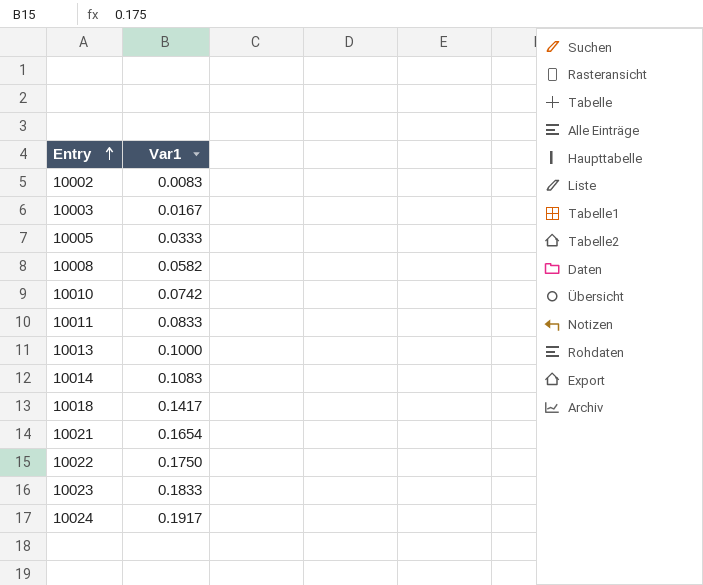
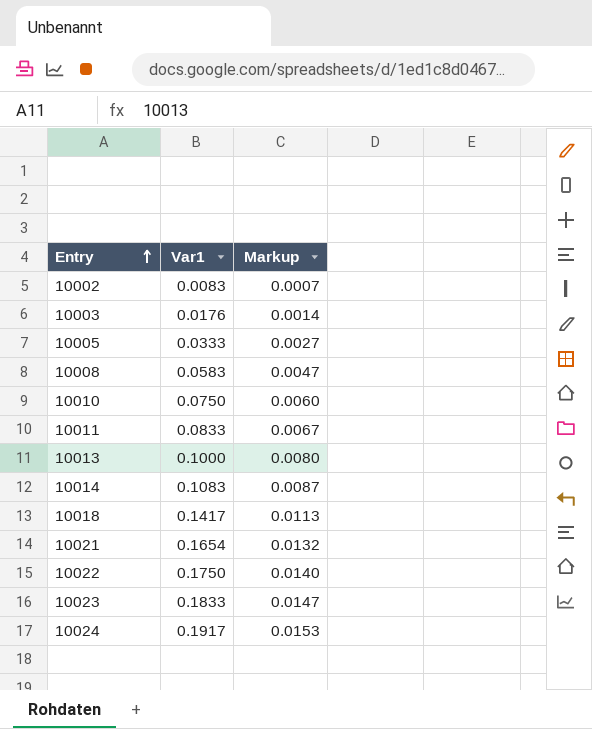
column Markup | formula: none -> [Var1] * 0.08
10003 | Var1: 0.0167 -> 0.0176
10008 | Var1: 0.0582 -> 0.0583
10010 | Var1: 0.0742 -> 0.0750

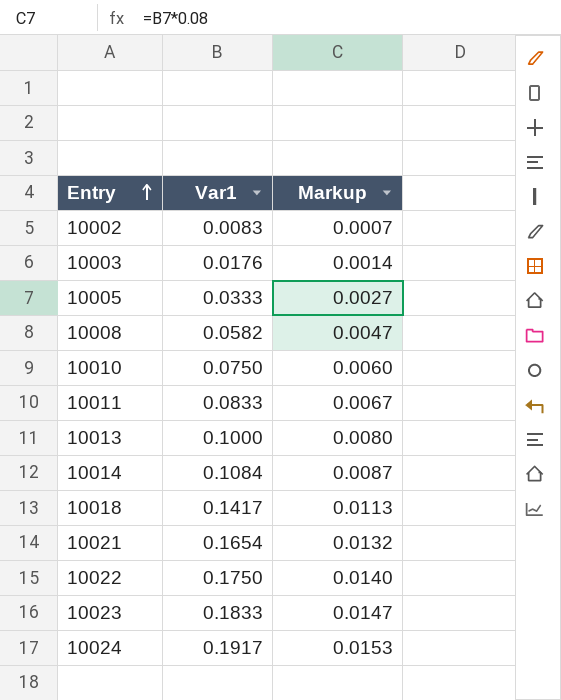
10008 | Var1: 0.0583 -> 0.0582
10014 | Var1: 0.1083 -> 0.1084

